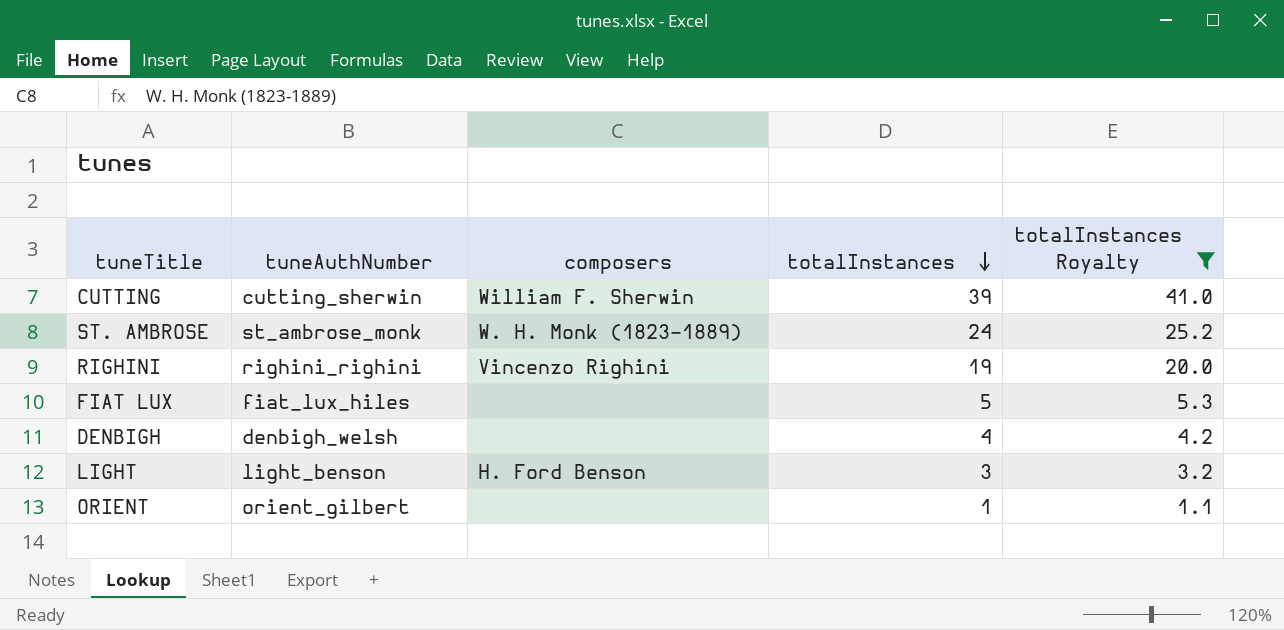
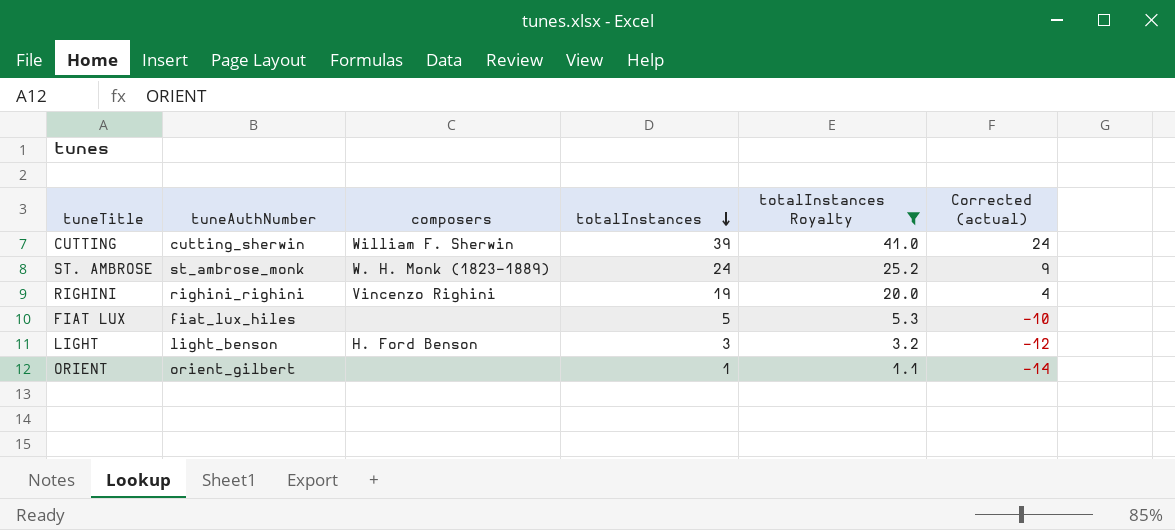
column Corrected (actual) | formula: none -> [totalInstances] - 15
row DENBIGH: denbigh_welsh | none | 4 | 4.2 -> none

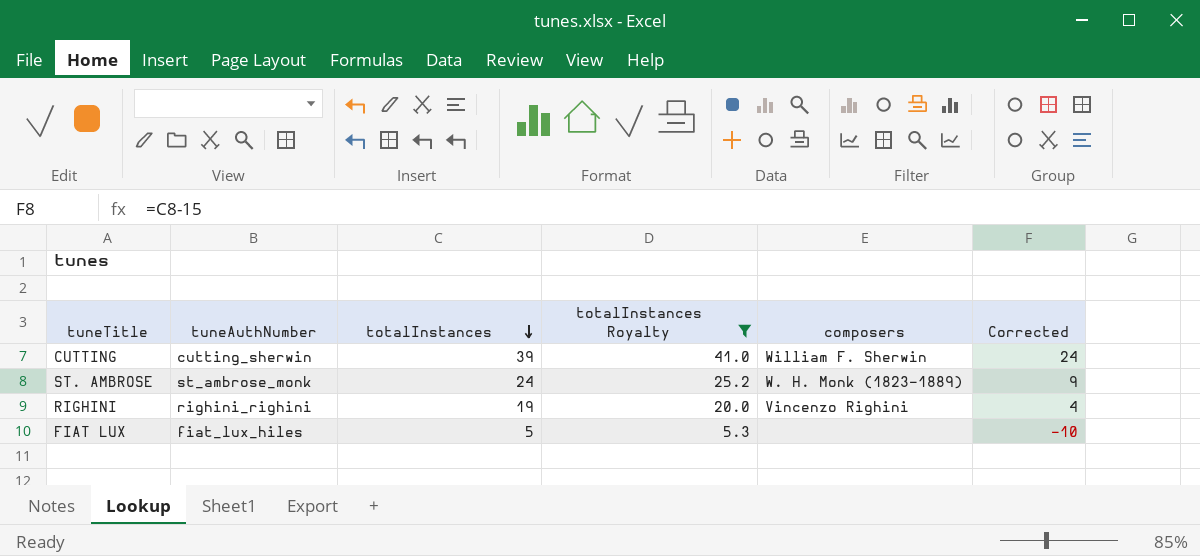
column composers | position: 3 -> 5
column name: Corrected (actual) -> Corrected
row LIGHT: light_benson | H. Ford Benson | 3 | 3.2 | -12 -> none
row ORIENT: orient_gilbert | none | 1 | 1.1 | -14 -> none

